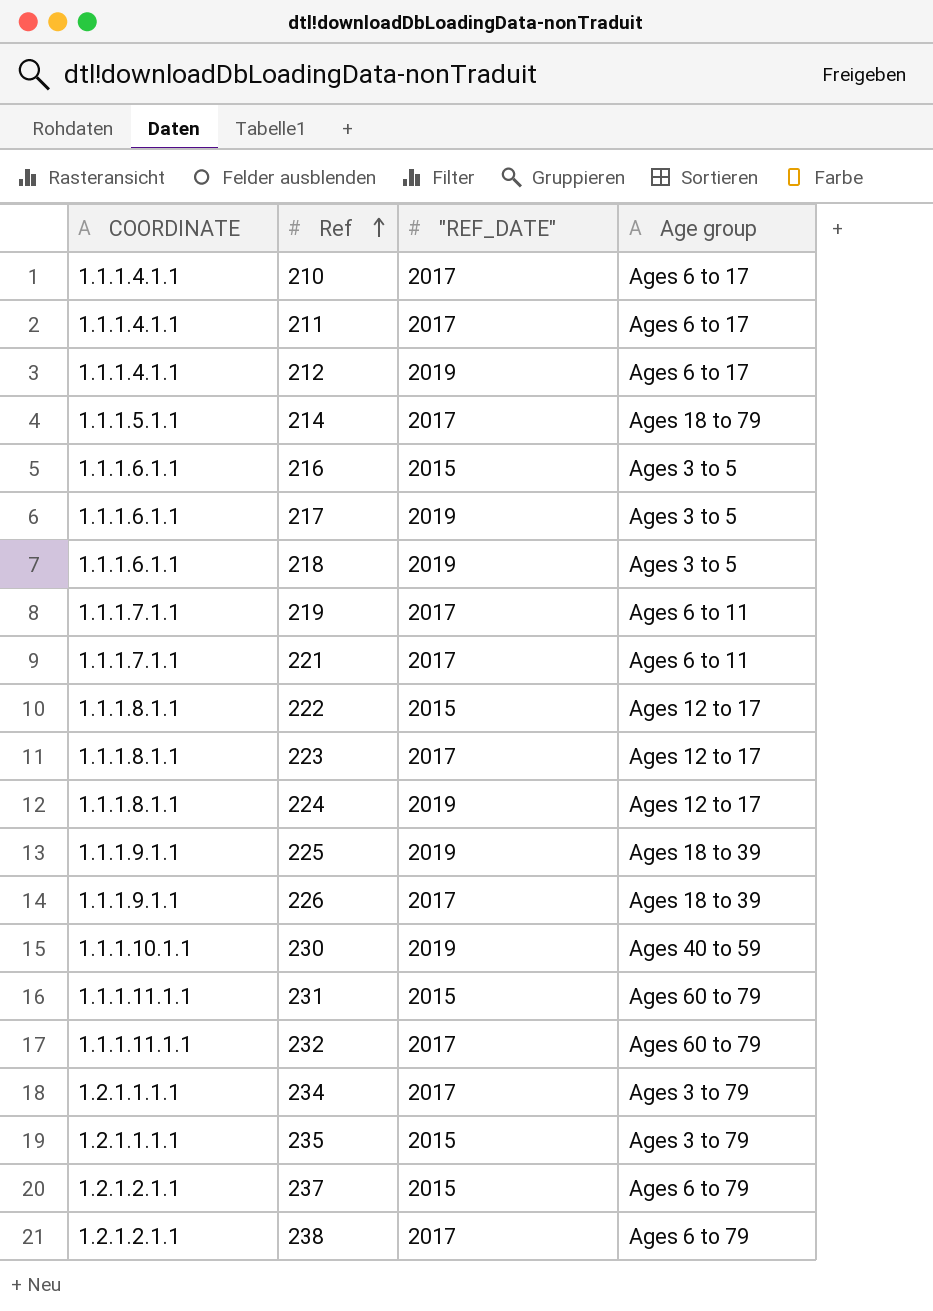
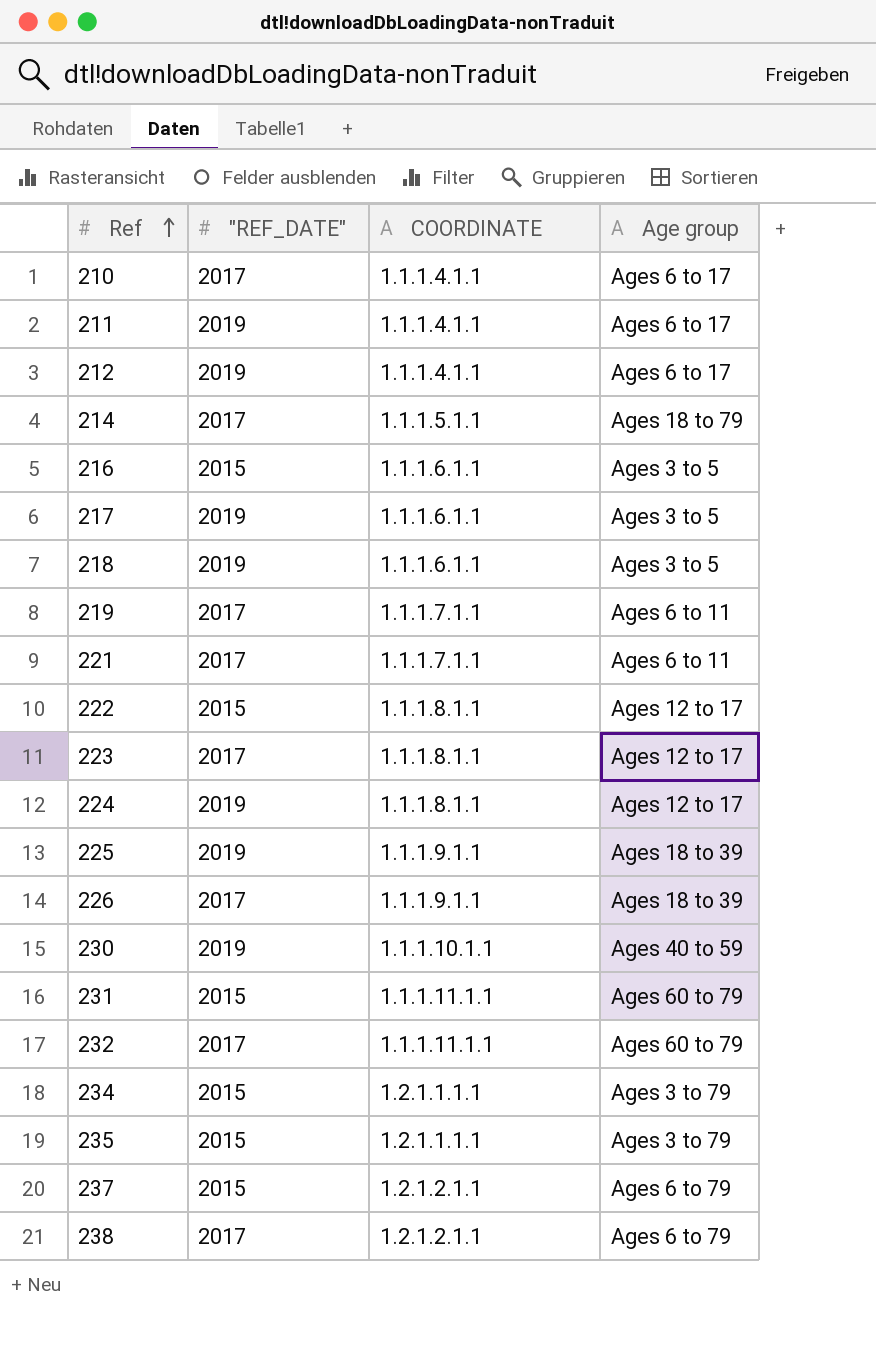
column COORDINATE | position: 1 -> 3
211 | "REF_DATE": 2017 -> 2019
234 | "REF_DATE": 2017 -> 2015

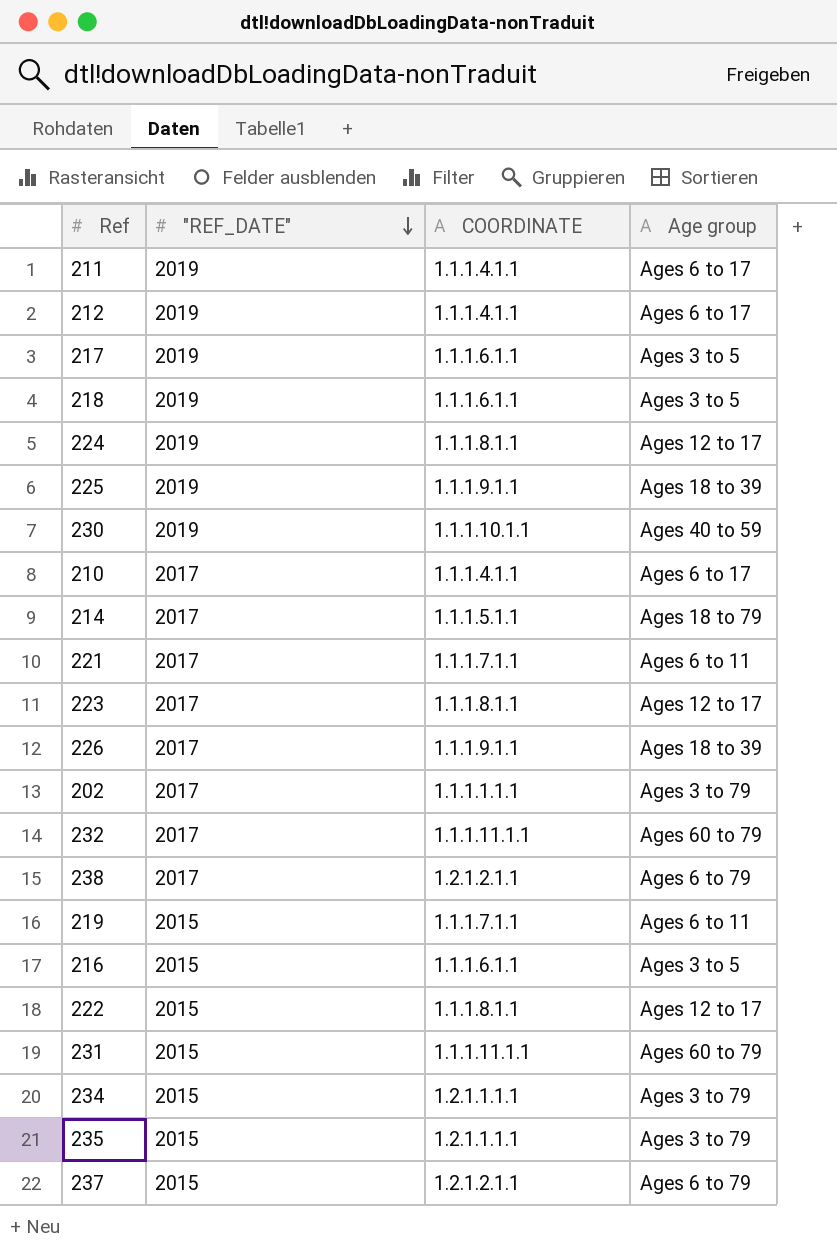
row order: Ref ascending -> "REF_DATE" descending
row 202: none -> 2017 | 1.1.1.1.1.1 | Ages 3 to 79
219 | "REF_DATE": 2017 -> 2015

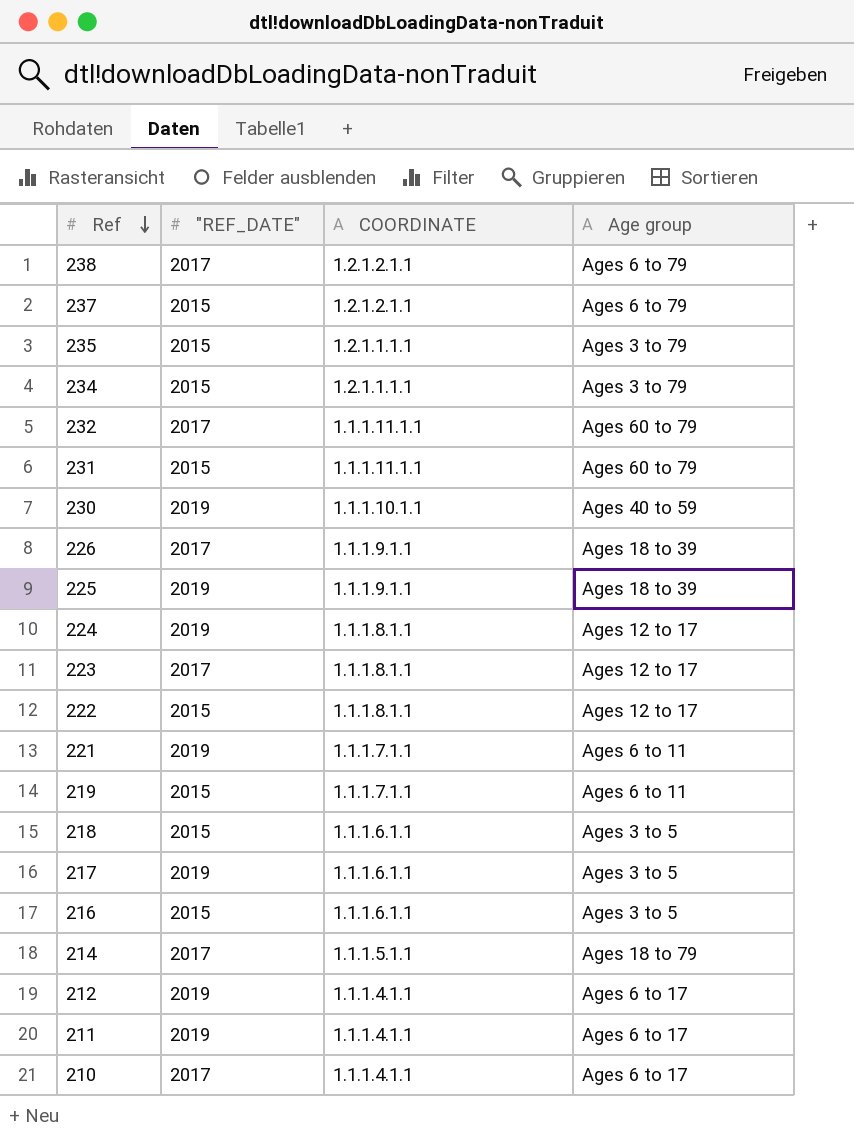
row order: "REF_DATE" descending -> Ref descending
row 202: 2017 | 1.1.1.1.1.1 | Ages 3 to 79 -> none
221 | "REF_DATE": 2017 -> 2019
218 | "REF_DATE": 2019 -> 2015

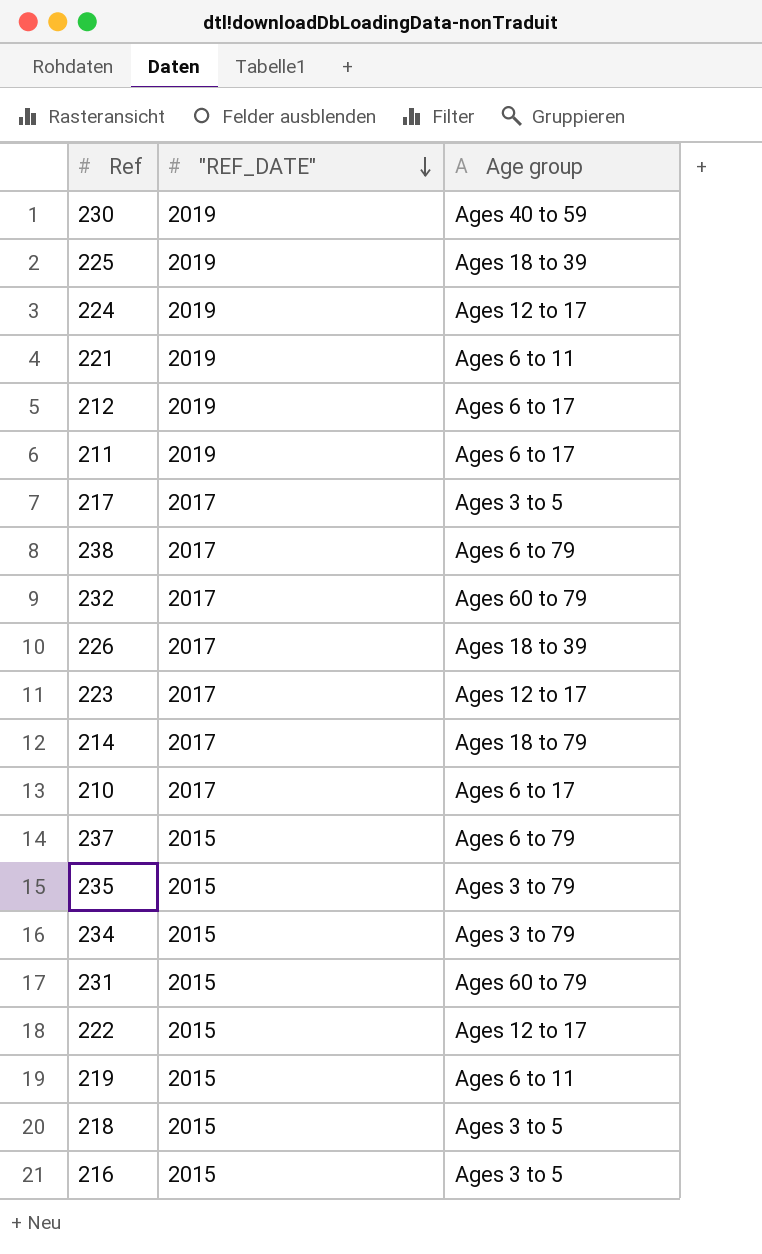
row order: Ref descending -> "REF_DATE" descending
column COORDINATE | position: 3 -> none
217 | "REF_DATE": 2019 -> 2017

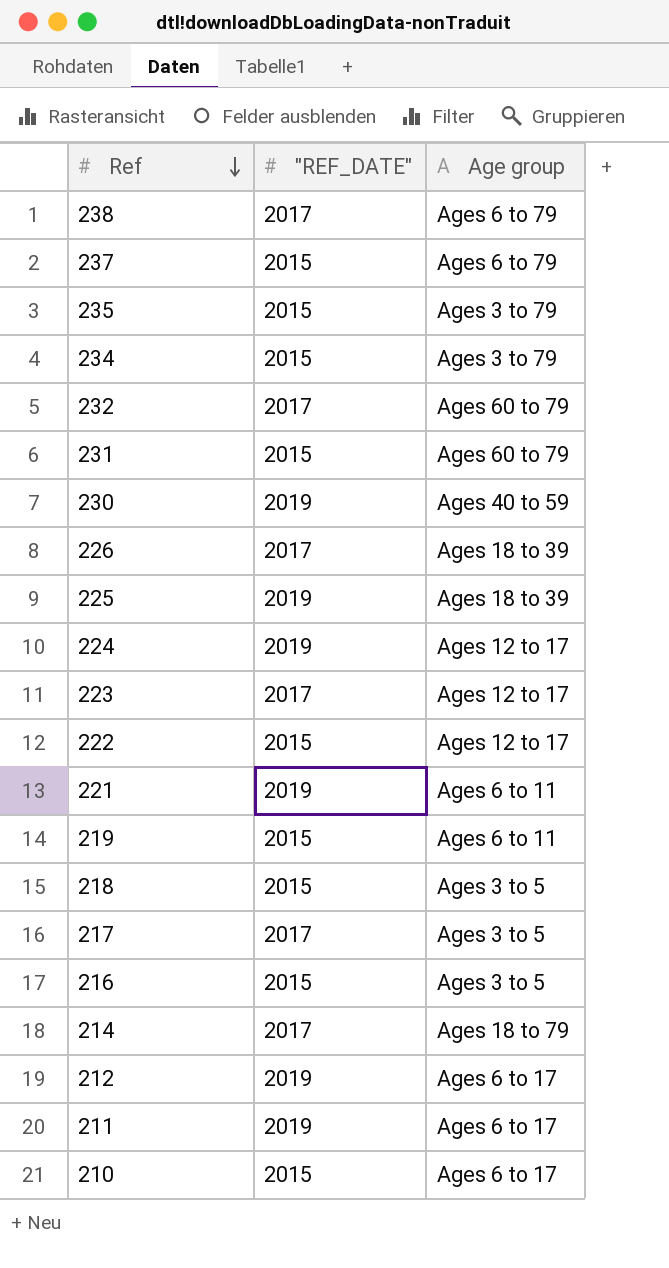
row order: "REF_DATE" descending -> Ref descending
210 | "REF_DATE": 2017 -> 2015

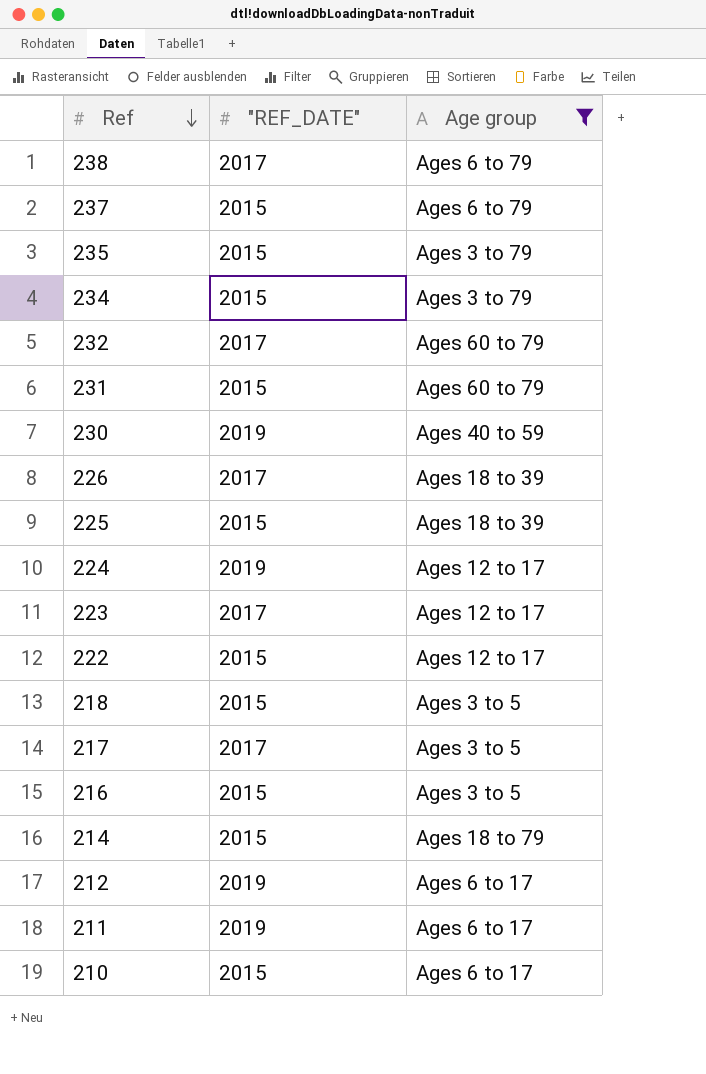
filter: none -> Age group != Ages 6 to 11
225 | "REF_DATE": 2019 -> 2015
214 | "REF_DATE": 2017 -> 2015

